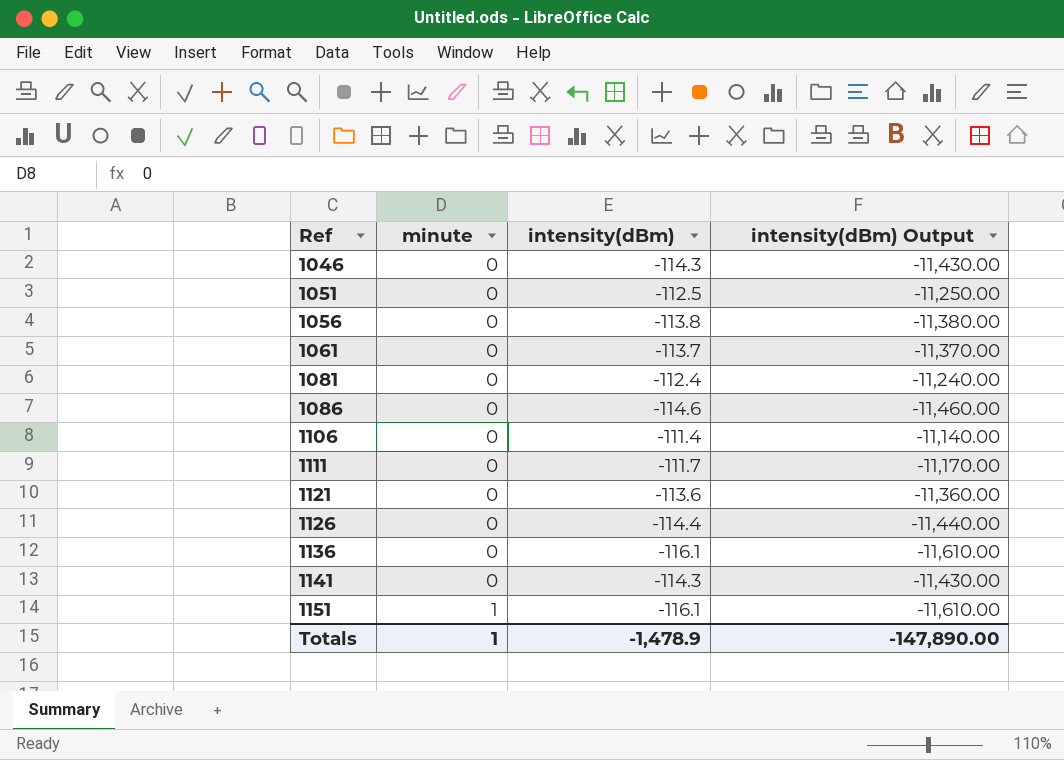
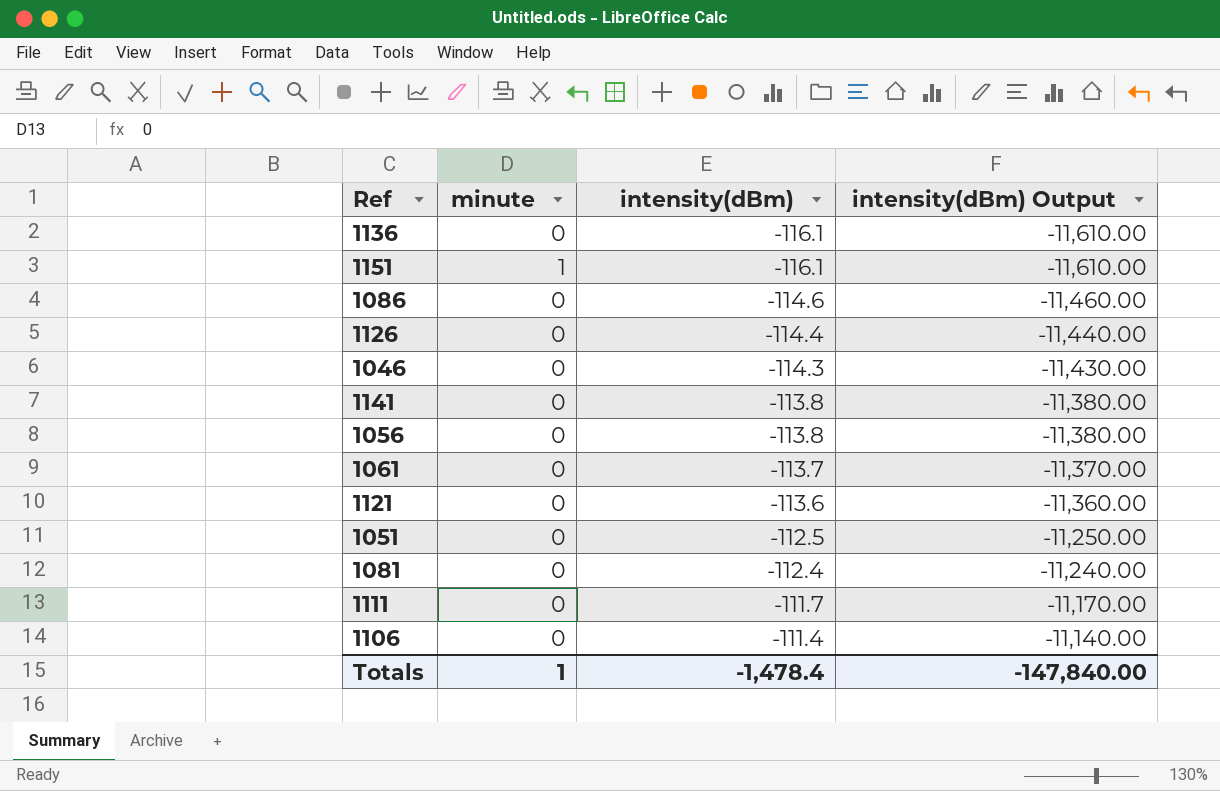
row order: Ref ascending -> intensity(dBm) ascending
1141 | intensity(dBm): -114.3 -> -113.8
1141 | intensity(dBm) Output: -11,430.00 -> -11,380.00
Totals | intensity(dBm): -1,478.9 -> -1,478.4
Totals | intensity(dBm) Output: -147,890.00 -> -147,840.00

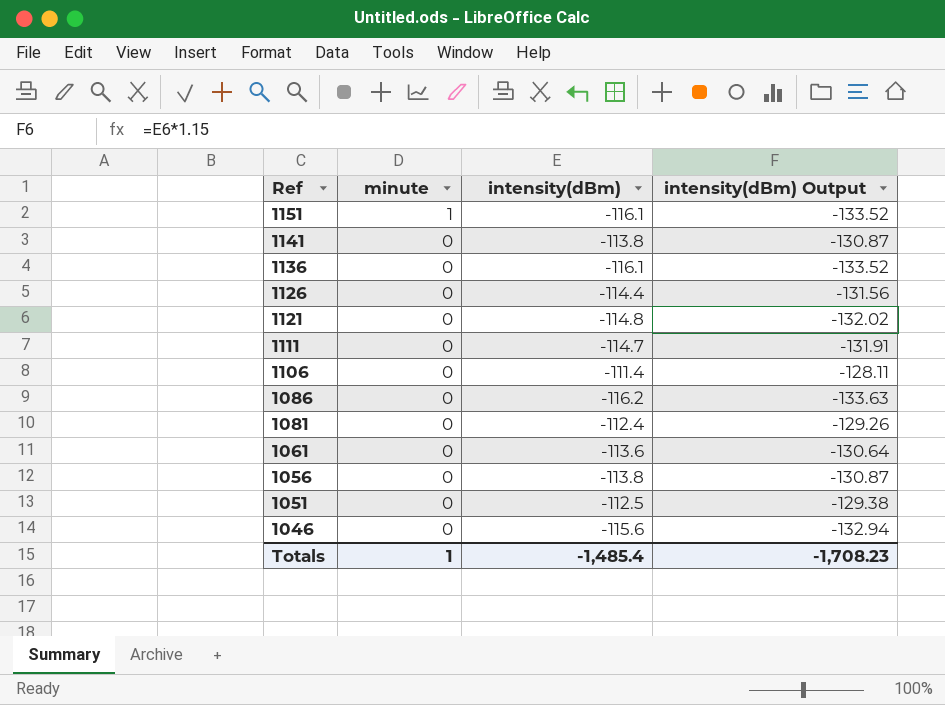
row order: intensity(dBm) ascending -> Ref descending
column intensity(dBm) Output | formula: [intensity(dBm)] * 100 -> [intensity(dBm)] * 1.15
1121 | intensity(dBm): -113.6 -> -114.8
1111 | intensity(dBm): -111.7 -> -114.7
1086 | intensity(dBm): -114.6 -> -116.2
1061 | intensity(dBm): -113.7 -> -113.6
1046 | intensity(dBm): -114.3 -> -115.6
Totals | intensity(dBm): -1,478.4 -> -1,485.4
Totals | intensity(dBm) Output: -147,840.00 -> -1,708.23

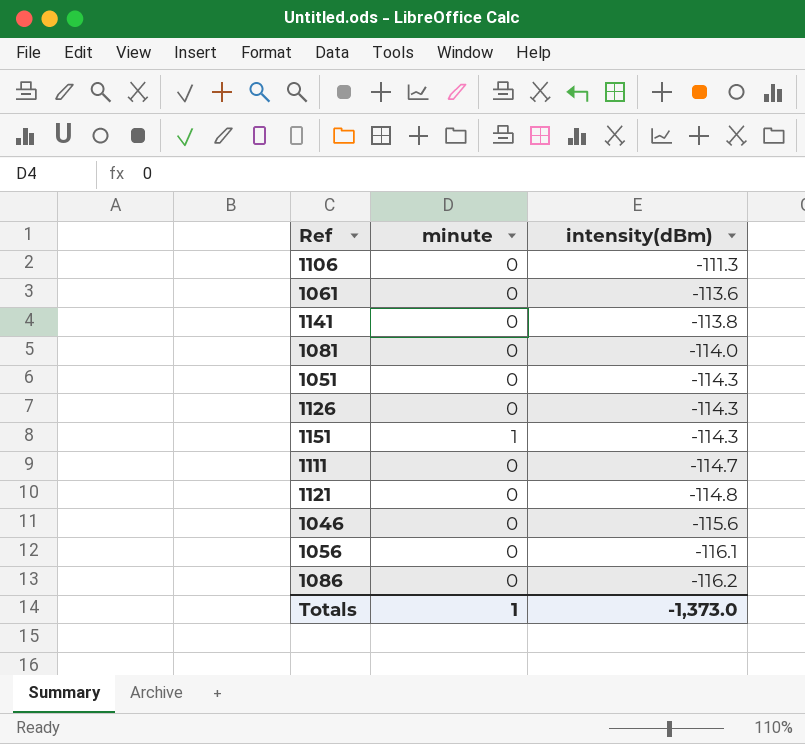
row order: Ref descending -> intensity(dBm) descending
column intensity(dBm) Output | formula: [intensity(dBm)] * 1.15 -> none
row 1136: 0 | -116.1 | -133.52 -> none
1106 | intensity(dBm): -111.4 -> -111.3
1081 | intensity(dBm): -112.4 -> -114.0
1051 | intensity(dBm): -112.5 -> -114.3
1126 | intensity(dBm): -114.4 -> -114.3
1151 | intensity(dBm): -116.1 -> -114.3
1056 | intensity(dBm): -113.8 -> -116.1
Totals | intensity(dBm): -1,485.4 -> -1,373.0

